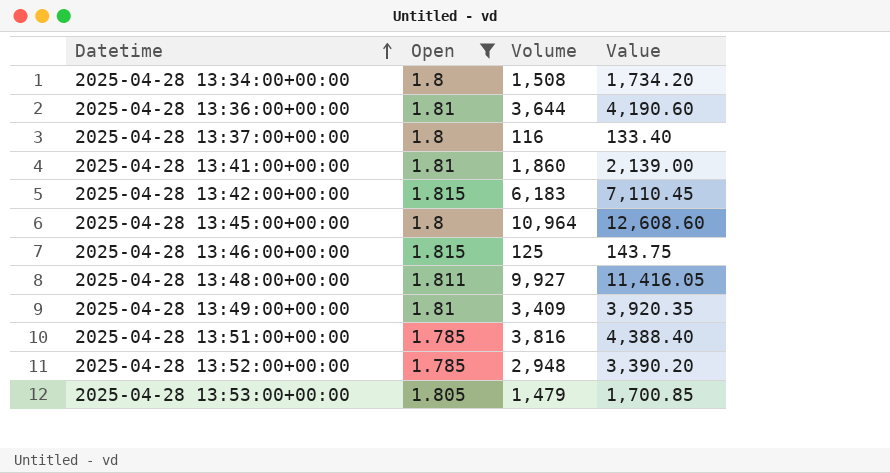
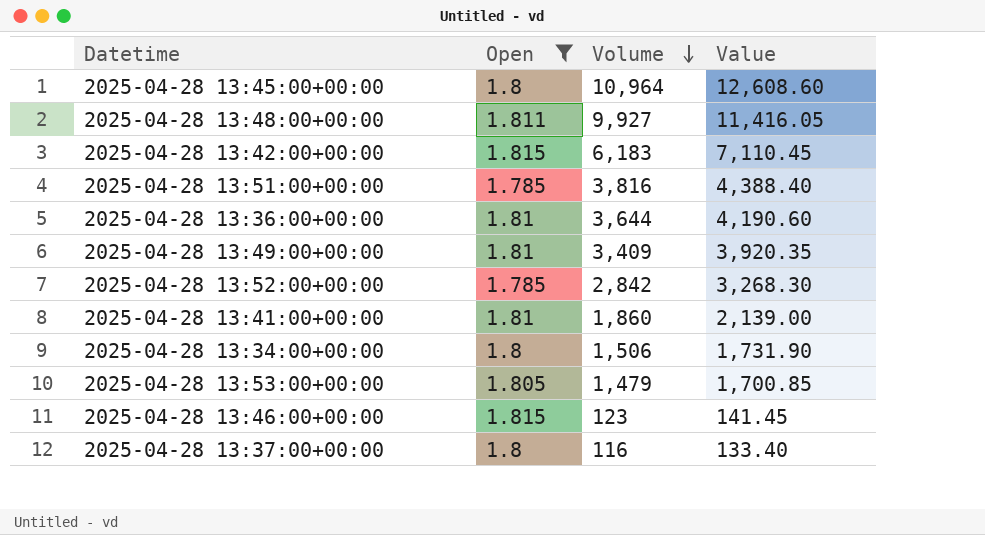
row order: Datetime ascending -> Volume descending
2025-04-28 13:52:00+00:00 | Volume: 2,948 -> 2,842
2025-04-28 13:52:00+00:00 | Value: 3,390.20 -> 3,268.30
2025-04-28 13:34:00+00:00 | Volume: 1,508 -> 1,506
2025-04-28 13:34:00+00:00 | Value: 1,734.20 -> 1,731.90
2025-04-28 13:46:00+00:00 | Volume: 125 -> 123
2025-04-28 13:46:00+00:00 | Value: 143.75 -> 141.45

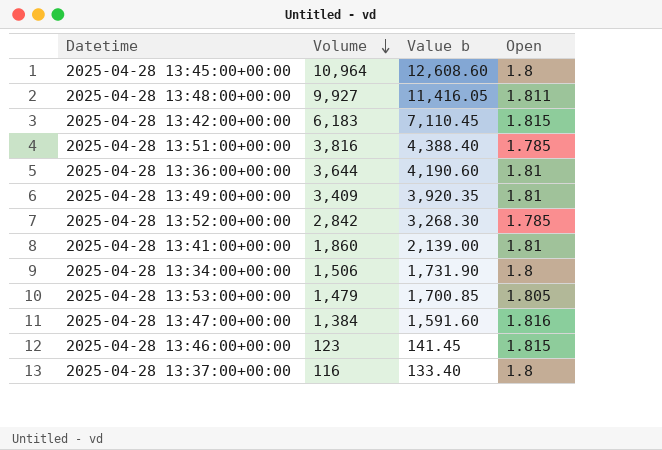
filter: Open != 1.816 -> none
column name: Value -> Value b
column Open | position: 2 -> 4

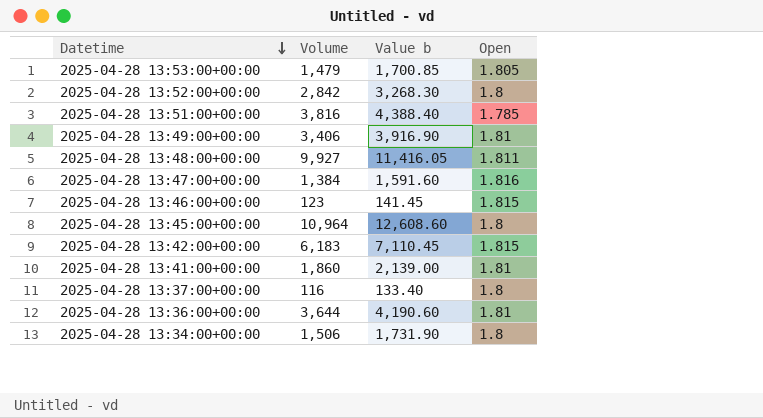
row order: Volume descending -> Datetime descending
2025-04-28 13:52:00+00:00 | Open: 1.785 -> 1.8
2025-04-28 13:49:00+00:00 | Volume: 3,409 -> 3,406
2025-04-28 13:49:00+00:00 | Value b: 3,920.35 -> 3,916.90

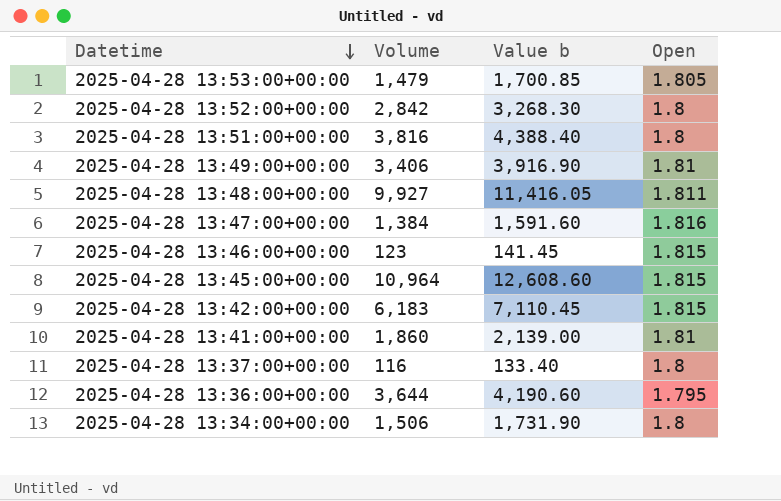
2025-04-28 13:51:00+00:00 | Open: 1.785 -> 1.8
2025-04-28 13:45:00+00:00 | Open: 1.8 -> 1.815
2025-04-28 13:36:00+00:00 | Open: 1.81 -> 1.795

